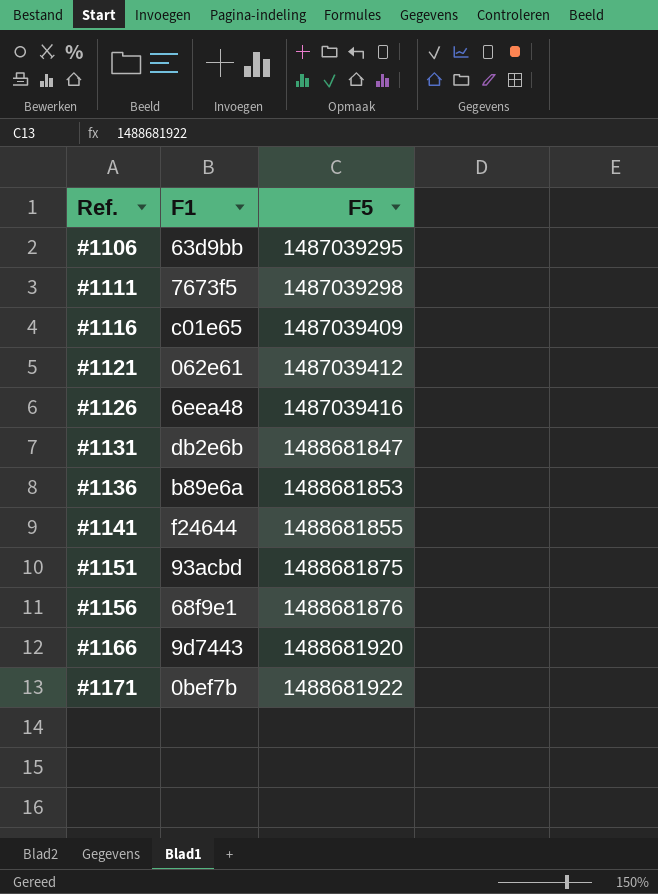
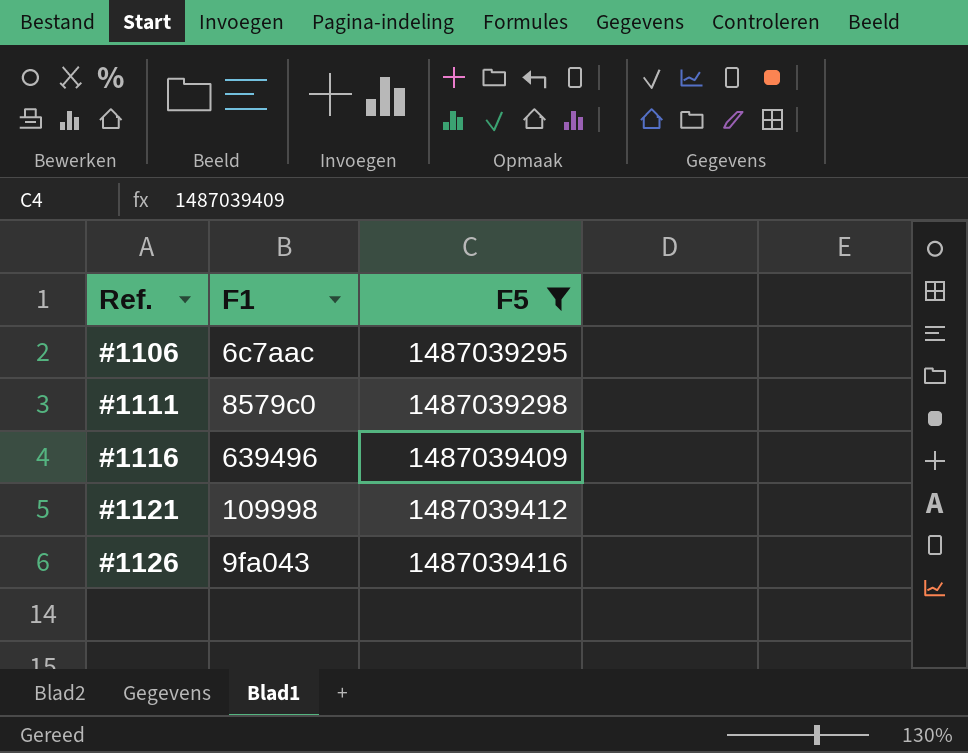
filter: none -> F5 <= 1487039416
#1106 | F1: 63d9bb -> 6c7aac
#1111 | F1: 7673f5 -> 8579c0
#1116 | F1: c01e65 -> 639496
#1121 | F1: 062e61 -> 109998
#1126 | F1: 6eea48 -> 9fa043

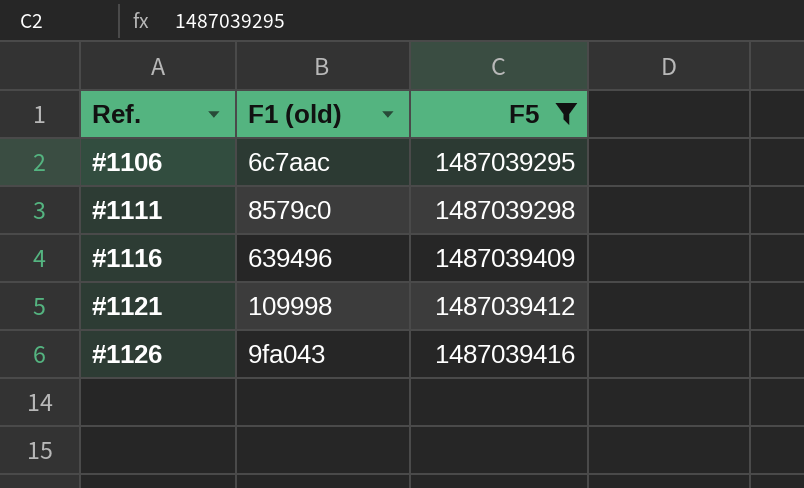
column name: F1 -> F1 (old)

